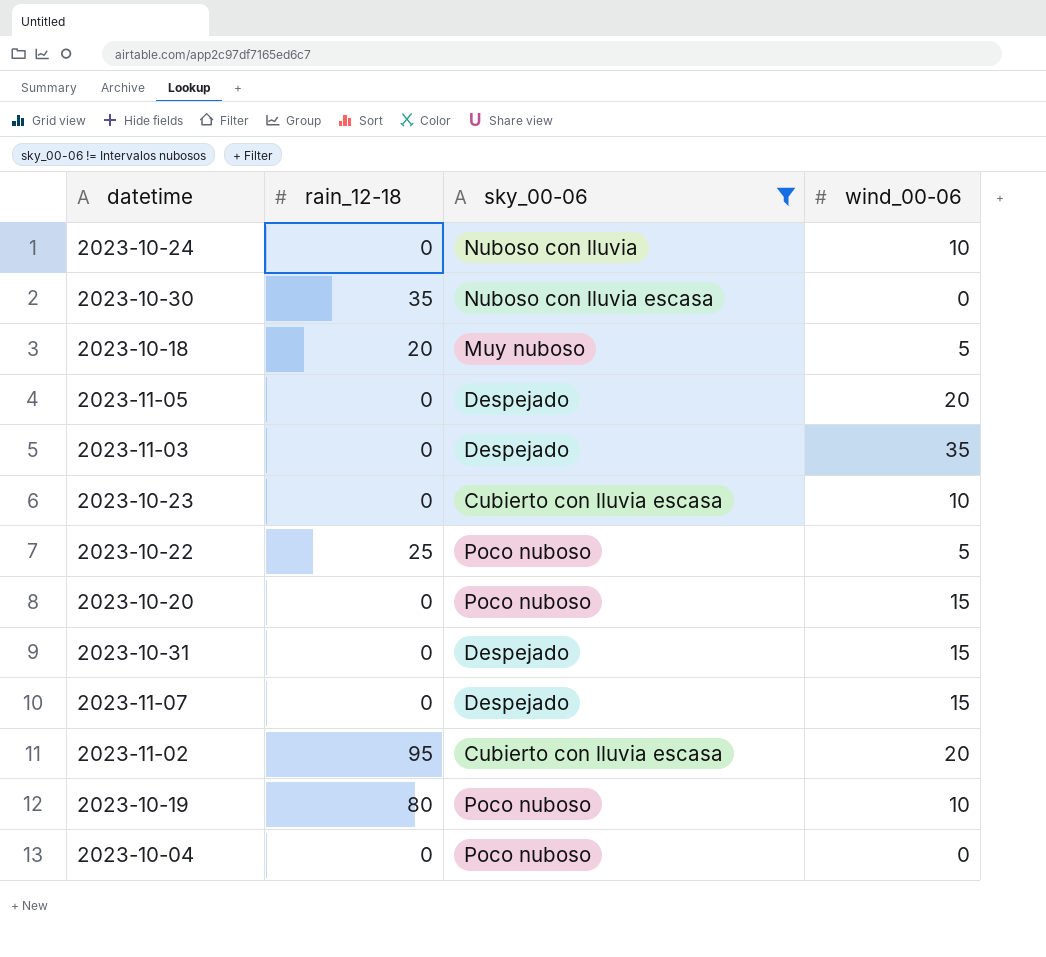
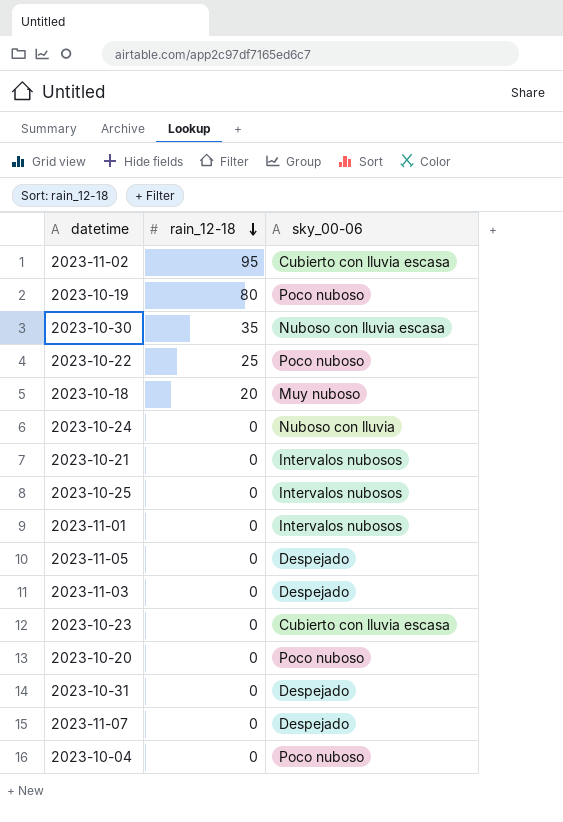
filter: sky_00-06 != Intervalos nubosos -> none
row order: none -> rain_12-18 descending
column wind_00-06 | position: 4 -> none

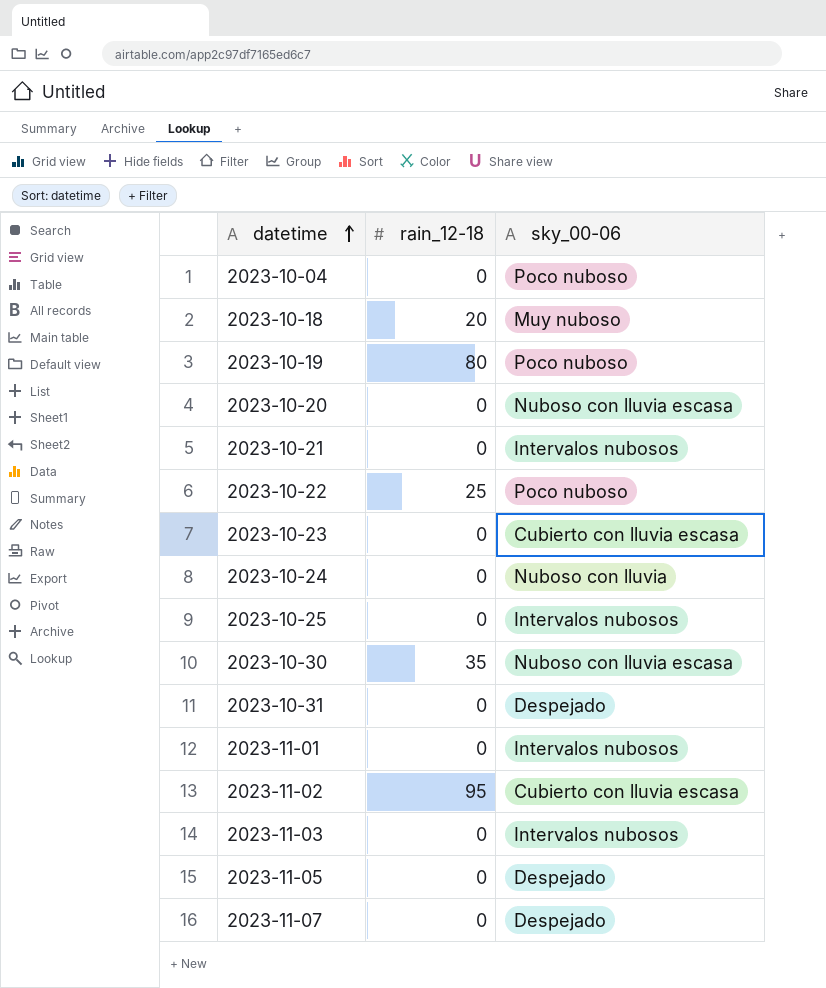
row order: rain_12-18 descending -> datetime ascending
2023-10-20 | sky_00-06: Poco nuboso -> Nuboso con lluvia escasa
2023-11-03 | sky_00-06: Despejado -> Intervalos nubosos

